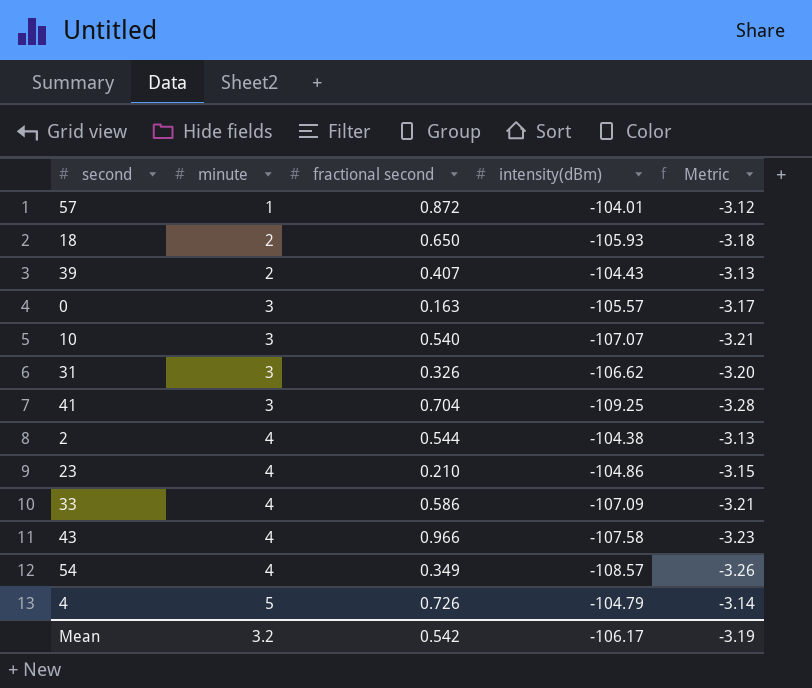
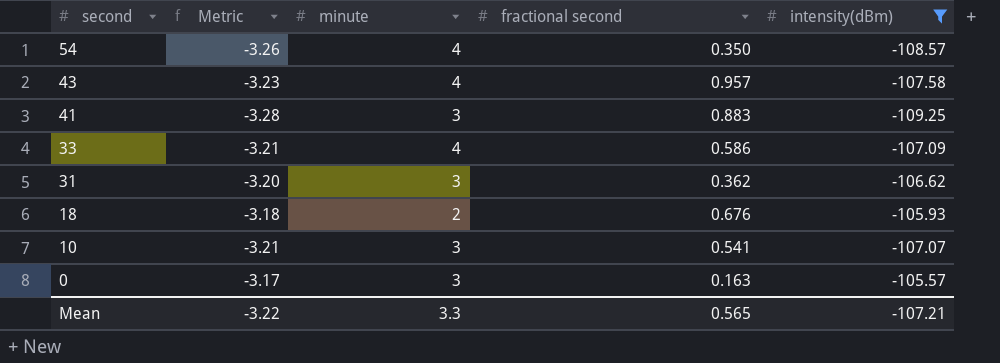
filter: none -> intensity(dBm) <= -105.57
row order: minute ascending -> second descending
column Metric | position: 5 -> 2
54 | fractional second: 0.349 -> 0.350
43 | fractional second: 0.966 -> 0.957
41 | fractional second: 0.704 -> 0.883
31 | fractional second: 0.326 -> 0.362
18 | fractional second: 0.650 -> 0.676
10 | fractional second: 0.540 -> 0.541
Mean | Metric: -3.19 -> -3.22
Mean | minute: 3.2 -> 3.3
Mean | fractional second: 0.542 -> 0.565
Mean | intensity(dBm): -106.17 -> -107.21

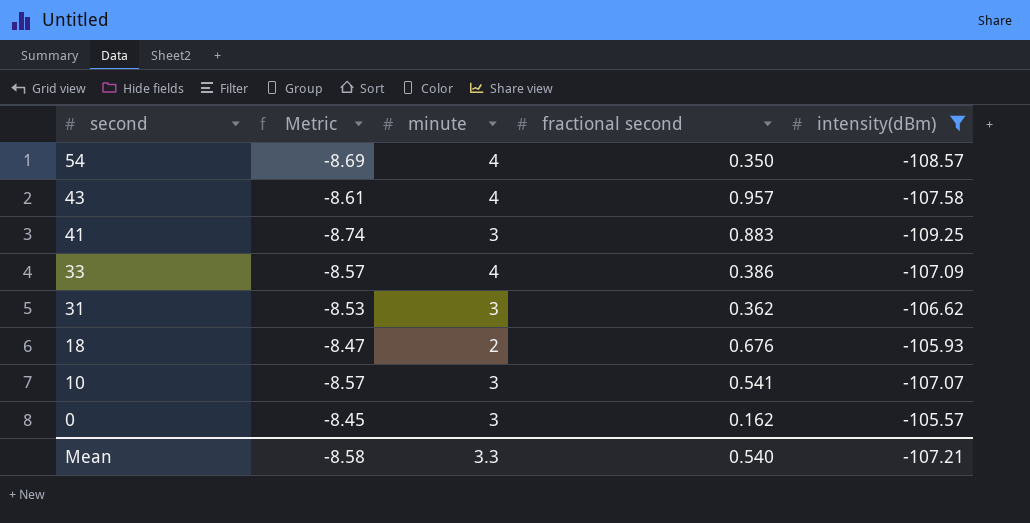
column Metric | formula: [intensity(dBm)] * 0.03 -> [intensity(dBm)] * 0.08
33 | fractional second: 0.586 -> 0.386
0 | fractional second: 0.163 -> 0.162
Mean | Metric: -3.22 -> -8.58
Mean | fractional second: 0.565 -> 0.540

